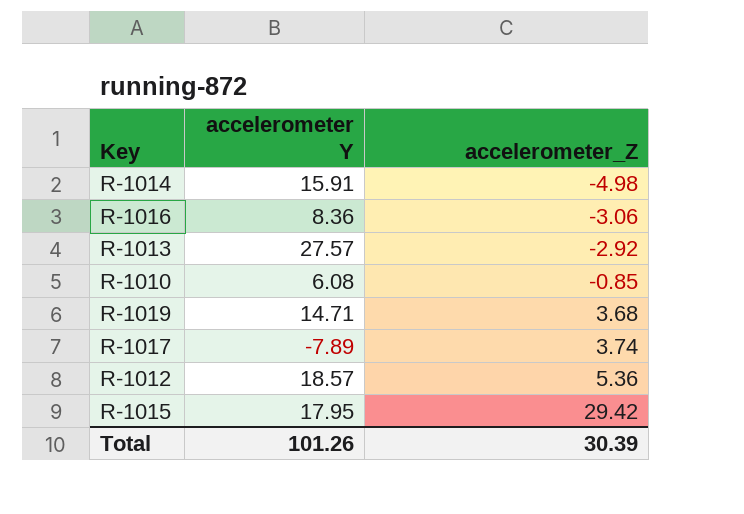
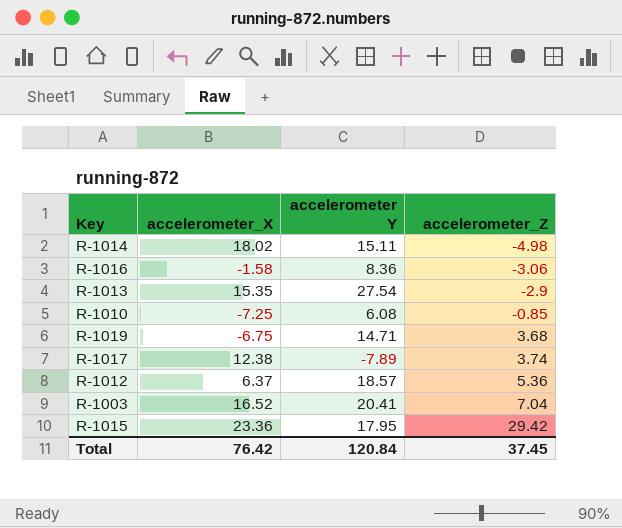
column accelerometer_X | position: none -> 2
R-1014 | accelerometer Y: 15.91 -> 15.11
R-1013 | accelerometer Y: 27.57 -> 27.54
R-1013 | accelerometer_Z: -2.92 -> -2.9
row R-1003: none -> 16.52 | 20.41 | 7.04
Total | accelerometer Y: 101.26 -> 120.84
Total | accelerometer_Z: 30.39 -> 37.45

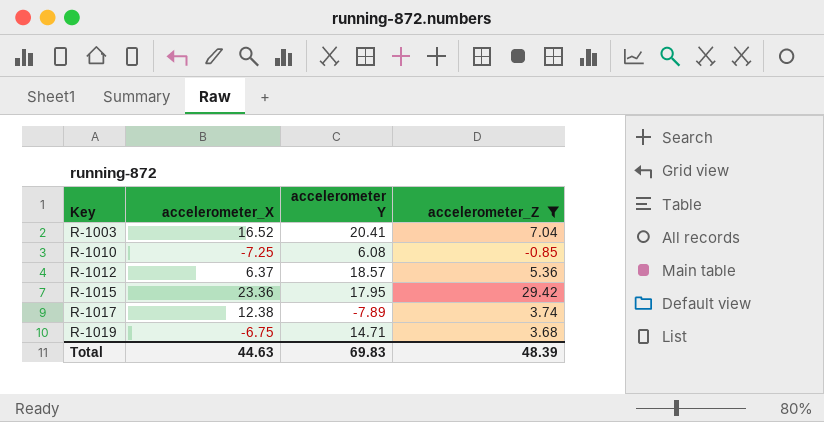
filter: none -> accelerometer_Z >= -0.85
row order: accelerometer_Z ascending -> Key ascending
Total | accelerometer_X: 76.42 -> 44.63
Total | accelerometer Y: 120.84 -> 69.83
Total | accelerometer_Z: 37.45 -> 48.39

